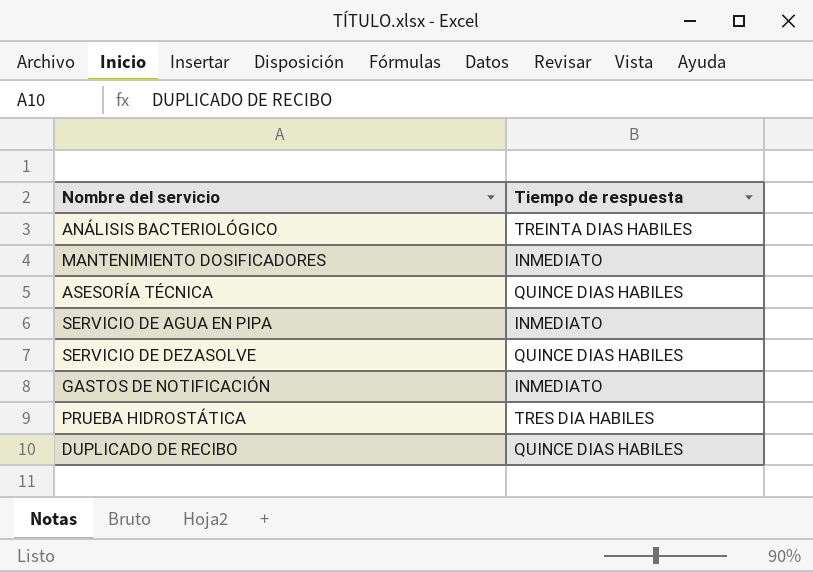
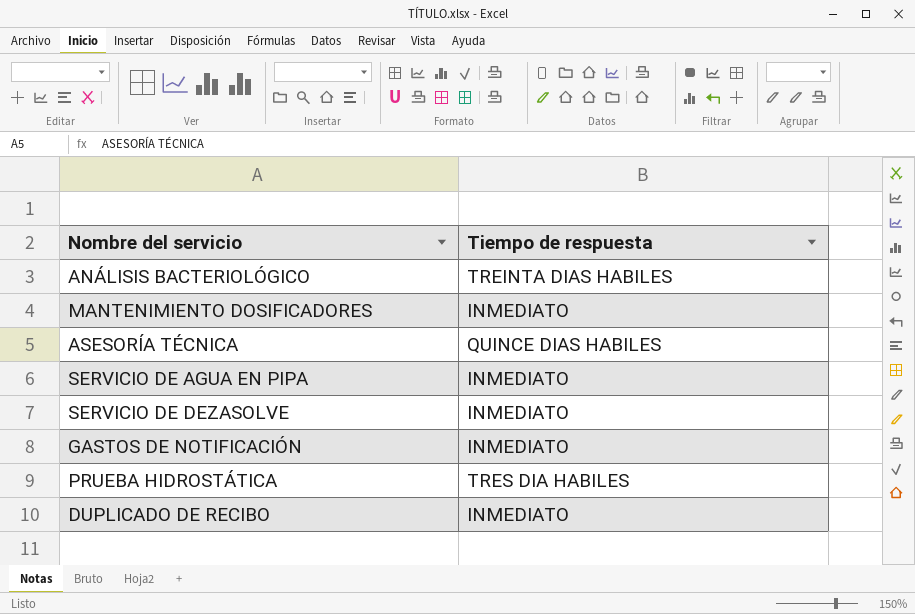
SERVICIO DE DEZASOLVE | Tiempo de respuesta: QUINCE DIAS HABILES -> INMEDIATO
DUPLICADO DE RECIBO | Tiempo de respuesta: QUINCE DIAS HABILES -> INMEDIATO

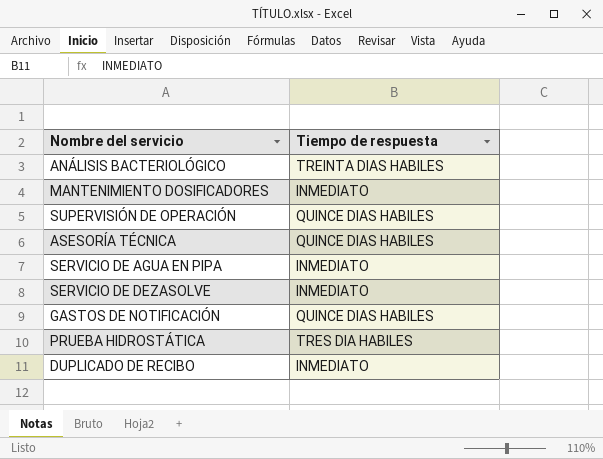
row SUPERVISIÓN DE OPERACIÓN: none -> QUINCE DIAS HABILES
GASTOS DE NOTIFICACIÓN | Tiempo de respuesta: INMEDIATO -> QUINCE DIAS HABILES

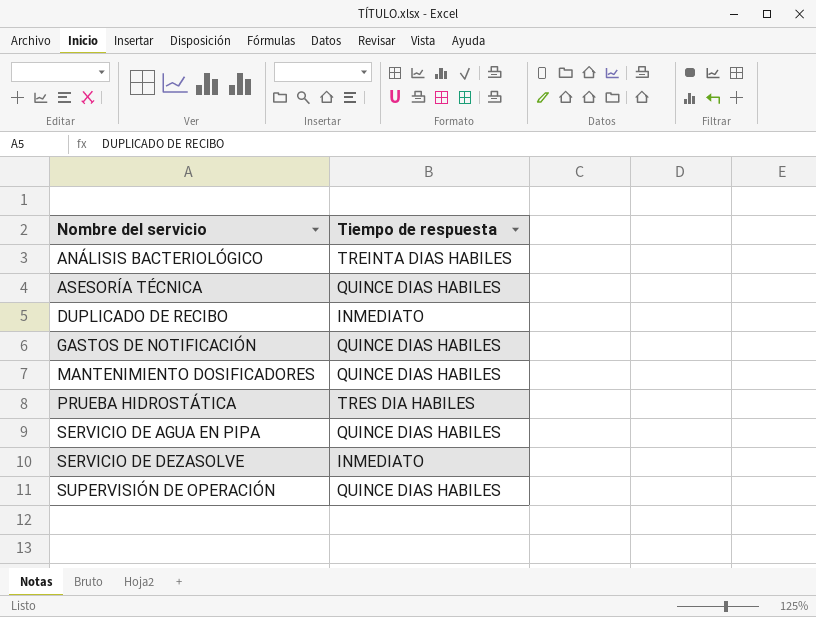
row order: none -> Nombre del servicio ascending
MANTENIMIENTO DOSIFICADORES | Tiempo de respuesta: INMEDIATO -> QUINCE DIAS HABILES
SERVICIO DE AGUA EN PIPA | Tiempo de respuesta: INMEDIATO -> QUINCE DIAS HABILES

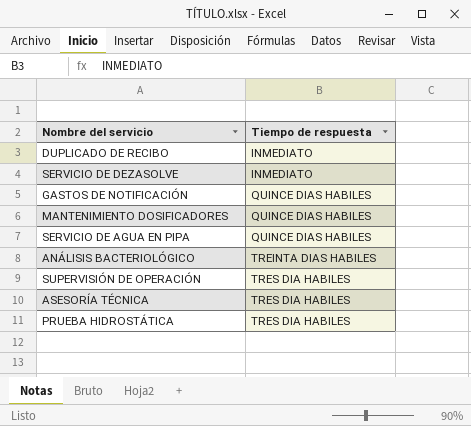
row order: Nombre del servicio ascending -> Tiempo de respuesta ascending
SUPERVISIÓN DE OPERACIÓN | Tiempo de respuesta: QUINCE DIAS HABILES -> TRES DIA HABILES
ASESORÍA TÉCNICA | Tiempo de respuesta: QUINCE DIAS HABILES -> TRES DIA HABILES

